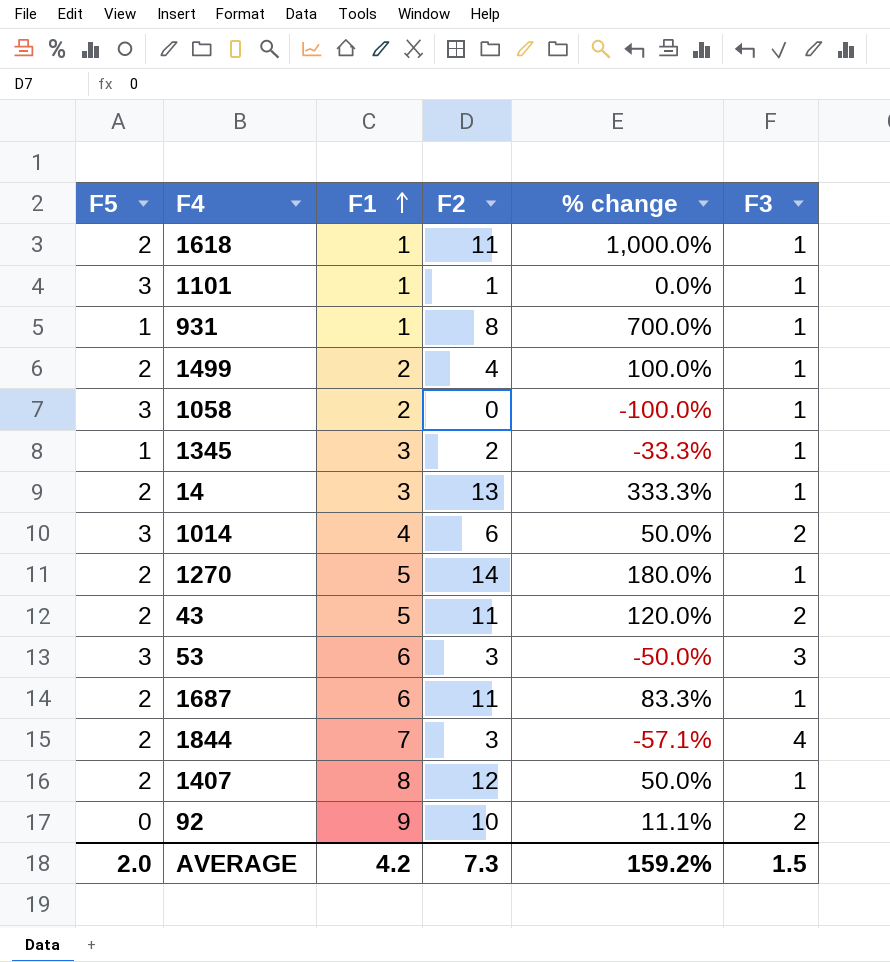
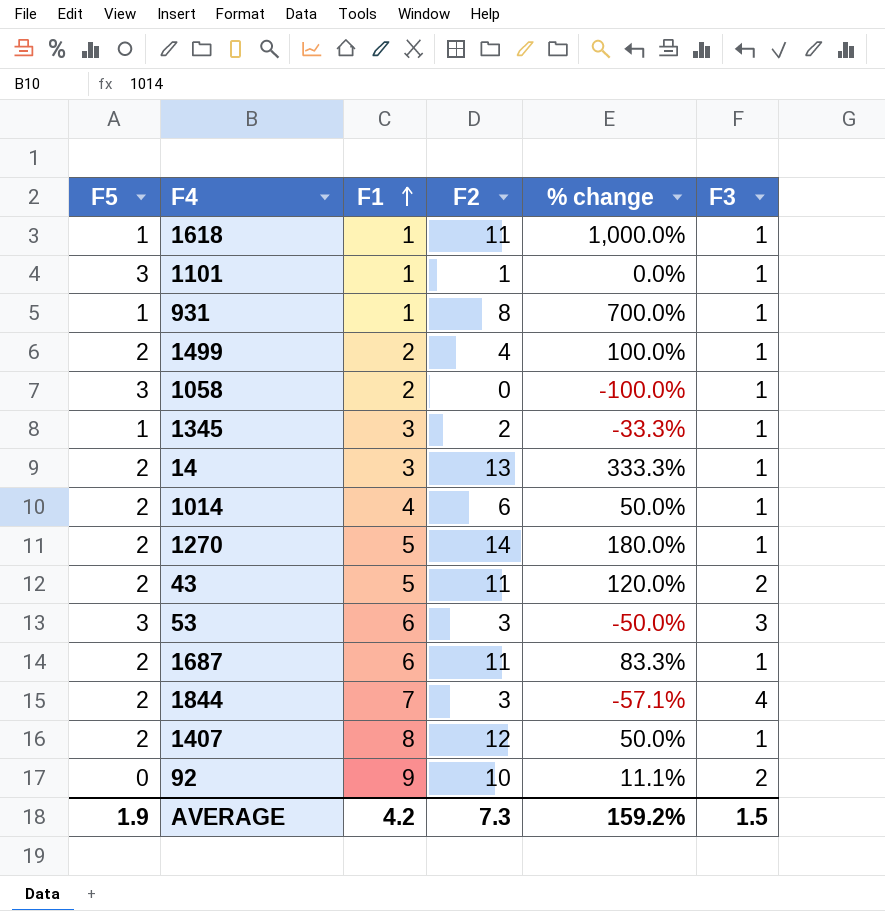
1618 | F5: 2 -> 1
1014 | F5: 3 -> 2
1014 | F3: 2 -> 1
AVERAGE | F5: 2.0 -> 1.9

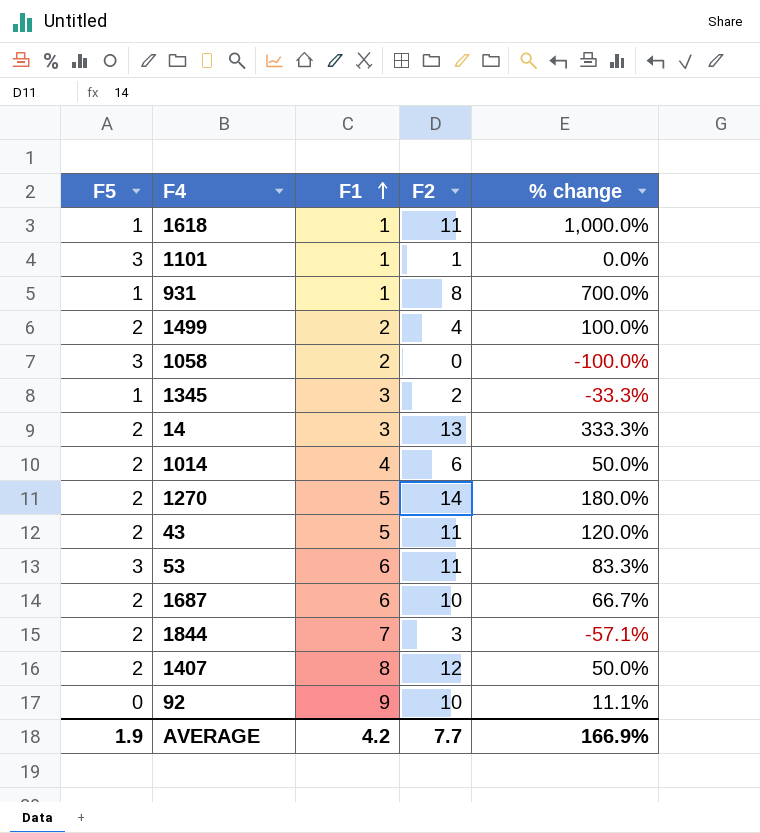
column F3 | position: 6 -> none
53 | F2: 3 -> 11
53 | % change: -50.0% -> 83.3%
1687 | F2: 11 -> 10
1687 | % change: 83.3% -> 66.7%
AVERAGE | F2: 7.3 -> 7.7
AVERAGE | % change: 159.2% -> 166.9%

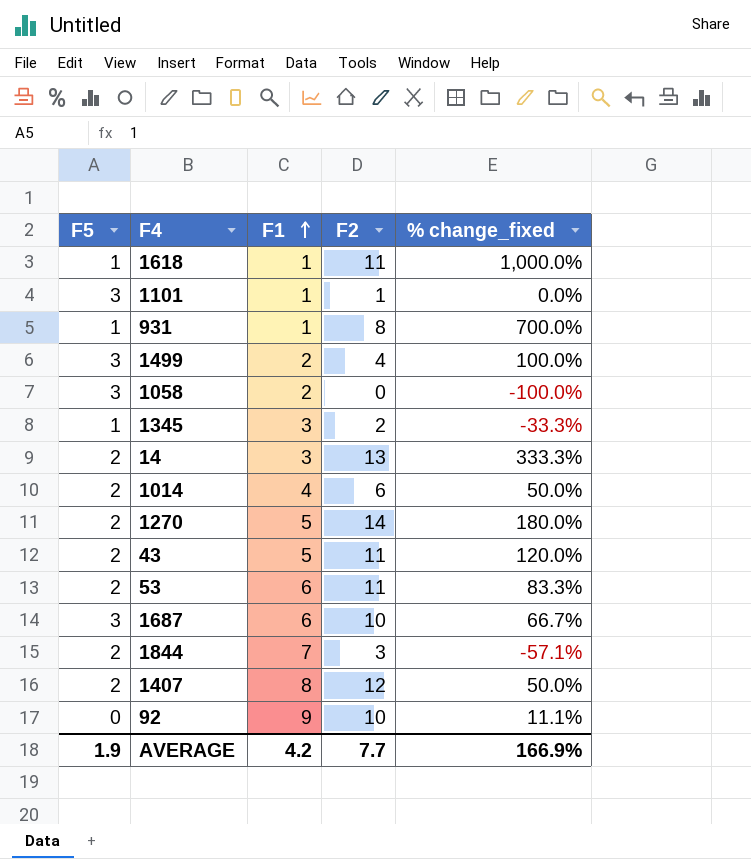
column name: % change -> % change_fixed
1499 | F5: 2 -> 3
53 | F5: 3 -> 2
1687 | F5: 2 -> 3

